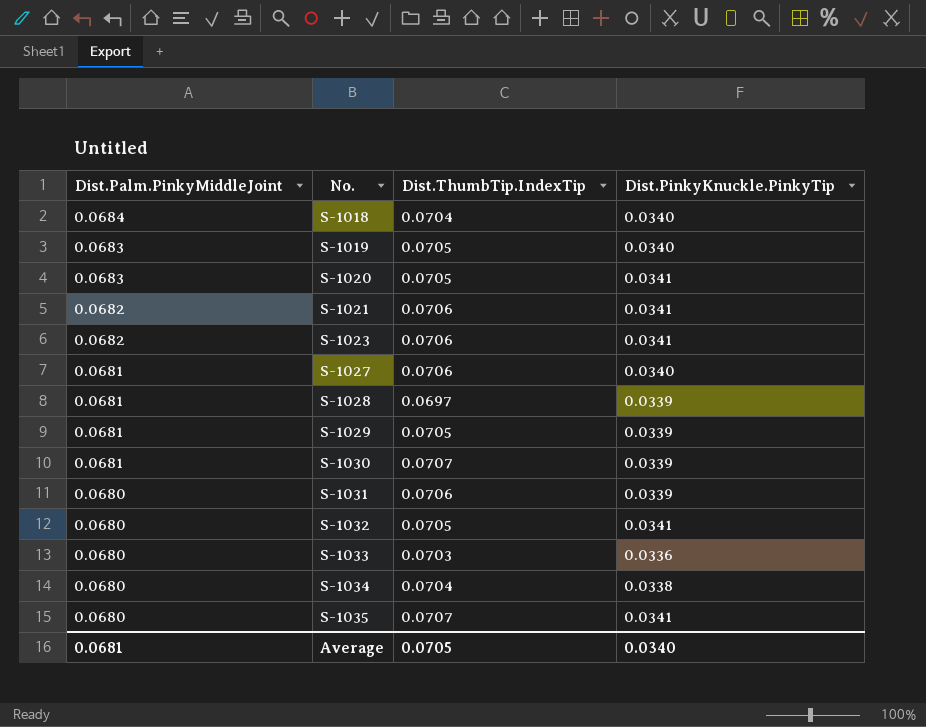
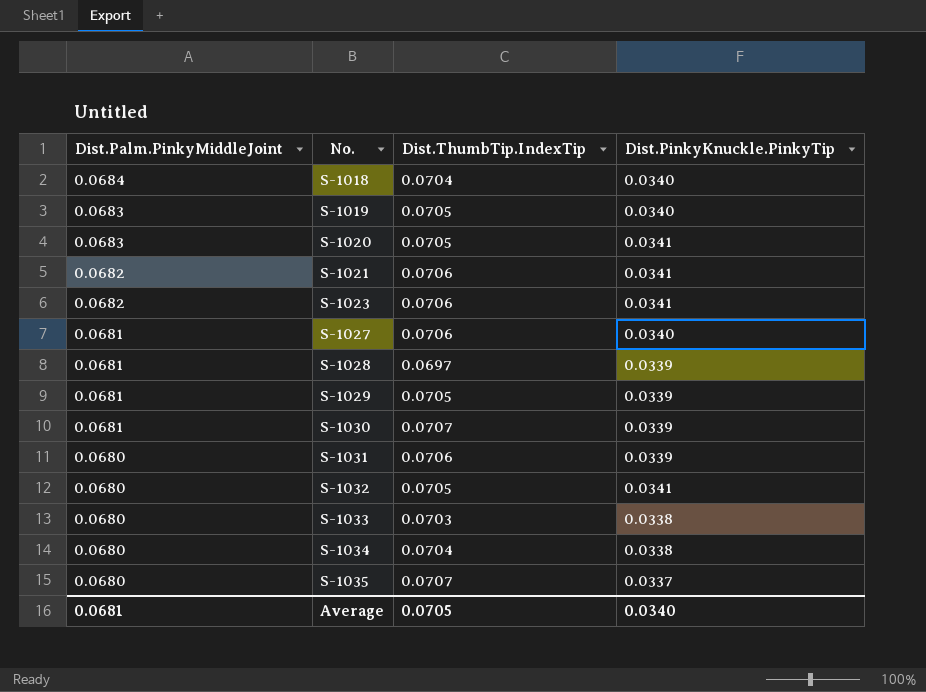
S-1033 | Dist.PinkyKnuckle.PinkyTip: 0.0336 -> 0.0338
S-1035 | Dist.PinkyKnuckle.PinkyTip: 0.0341 -> 0.0337

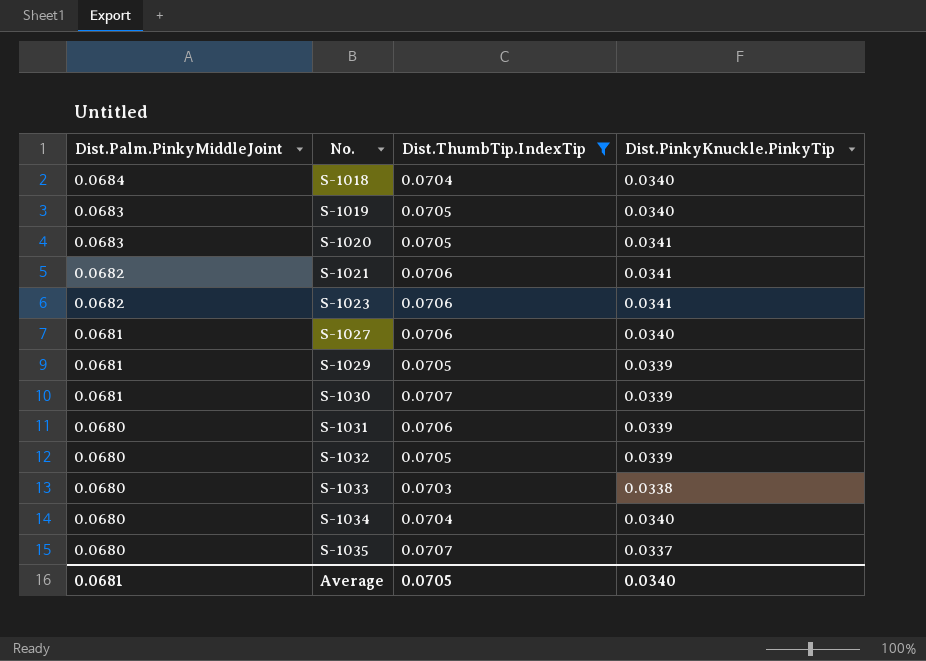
filter: none -> Dist.ThumbTip.IndexTip != 0.0697
S-1032 | Dist.PinkyKnuckle.PinkyTip: 0.0341 -> 0.0339
S-1034 | Dist.PinkyKnuckle.PinkyTip: 0.0338 -> 0.0340

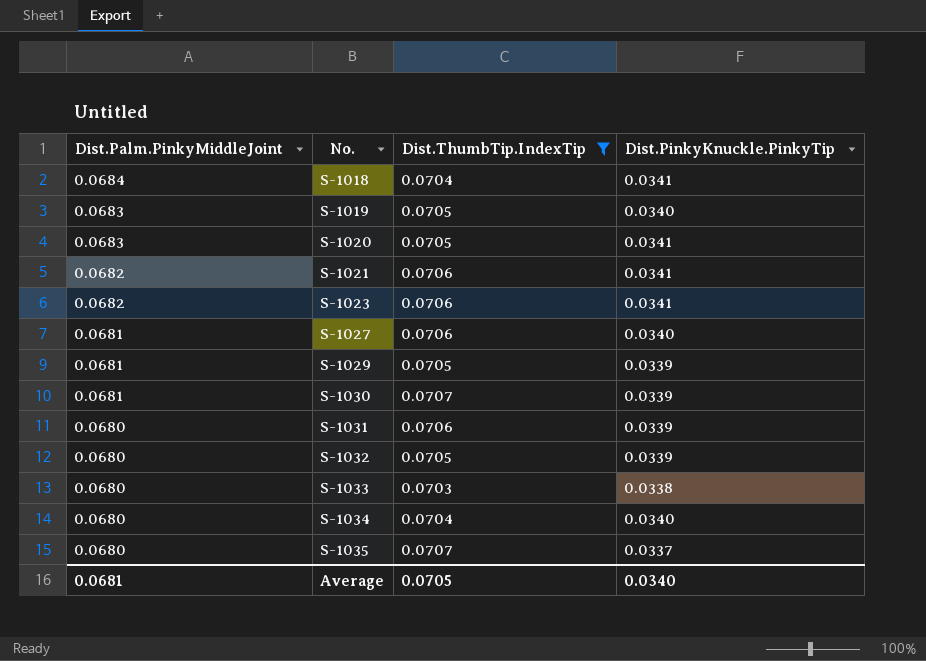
S-1018 | Dist.PinkyKnuckle.PinkyTip: 0.0340 -> 0.0341

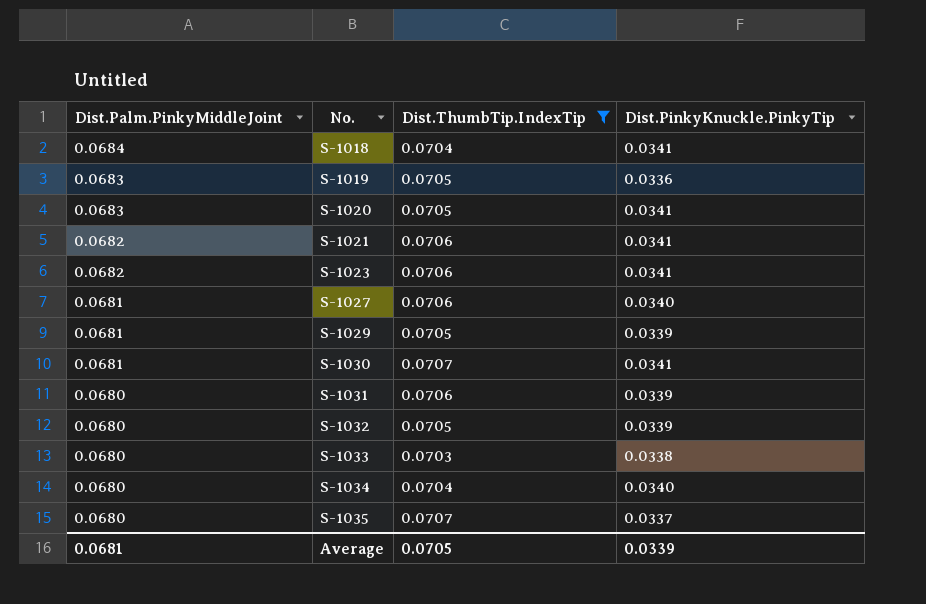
S-1019 | Dist.PinkyKnuckle.PinkyTip: 0.0340 -> 0.0336
S-1030 | Dist.PinkyKnuckle.PinkyTip: 0.0339 -> 0.0341
Average | Dist.PinkyKnuckle.PinkyTip: 0.0340 -> 0.0339

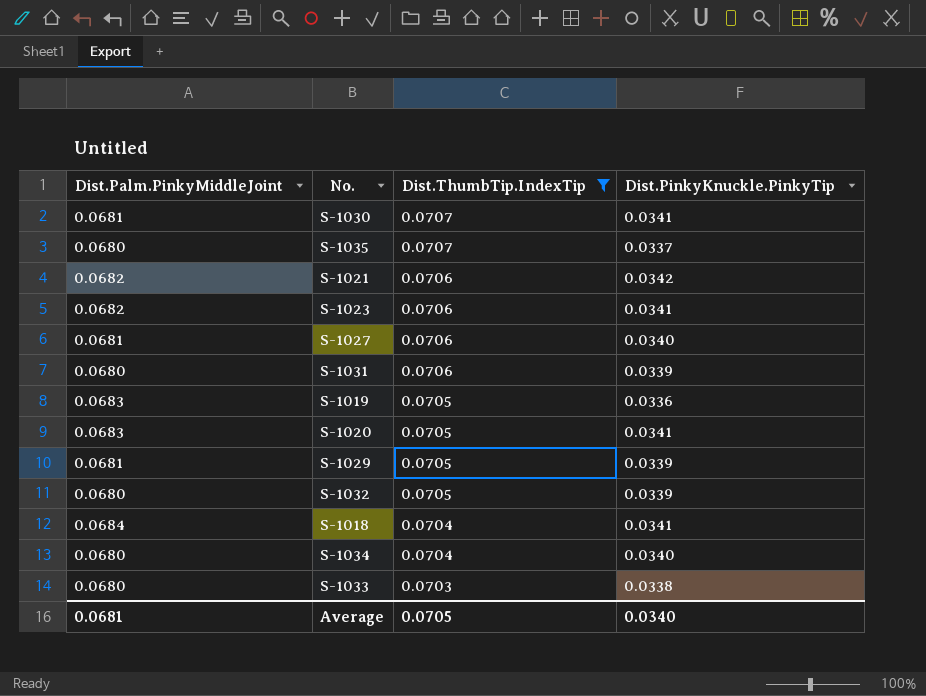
row order: Dist.Palm.PinkyMiddleJoint descending -> Dist.ThumbTip.IndexTip descending
S-1021 | Dist.PinkyKnuckle.PinkyTip: 0.0341 -> 0.0342
Average | Dist.PinkyKnuckle.PinkyTip: 0.0339 -> 0.0340

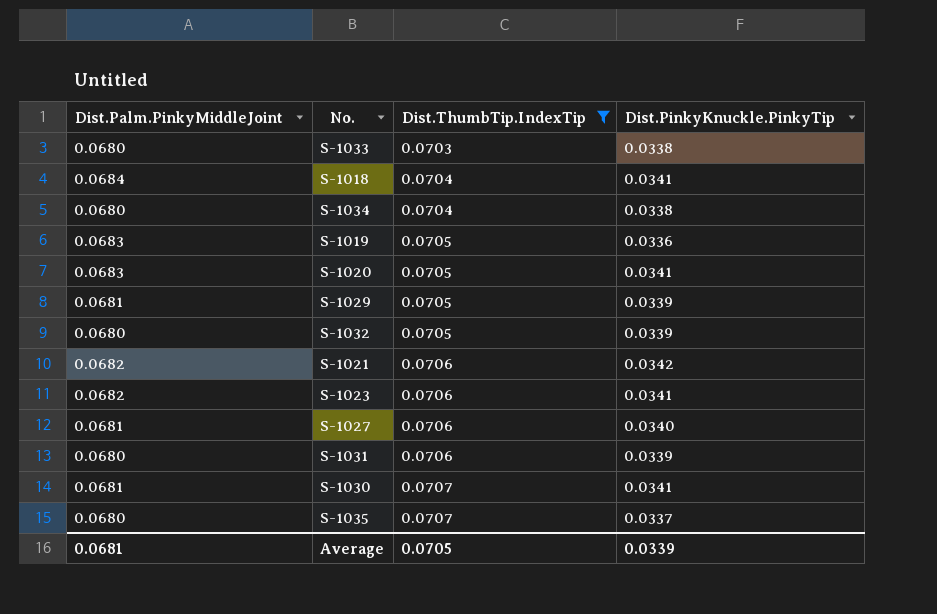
row order: Dist.ThumbTip.IndexTip descending -> Dist.ThumbTip.IndexTip ascending
S-1034 | Dist.PinkyKnuckle.PinkyTip: 0.0340 -> 0.0338
Average | Dist.PinkyKnuckle.PinkyTip: 0.0340 -> 0.0339

